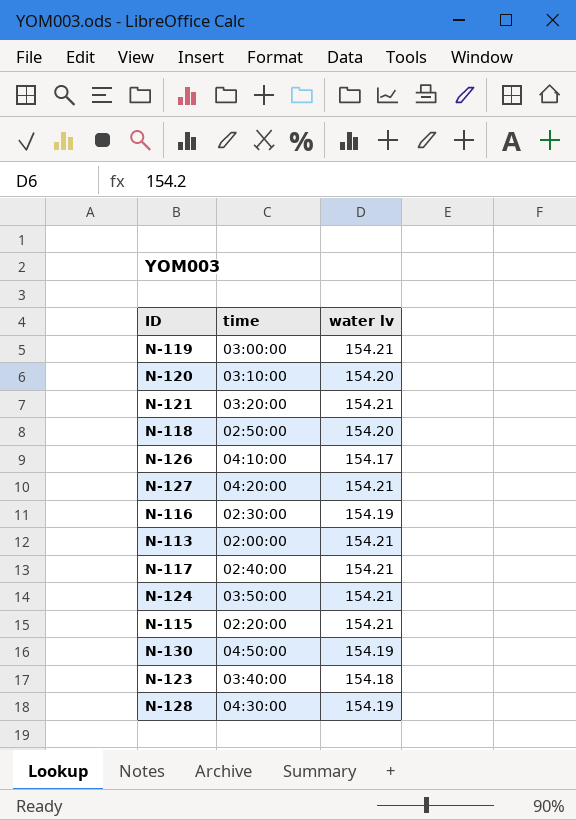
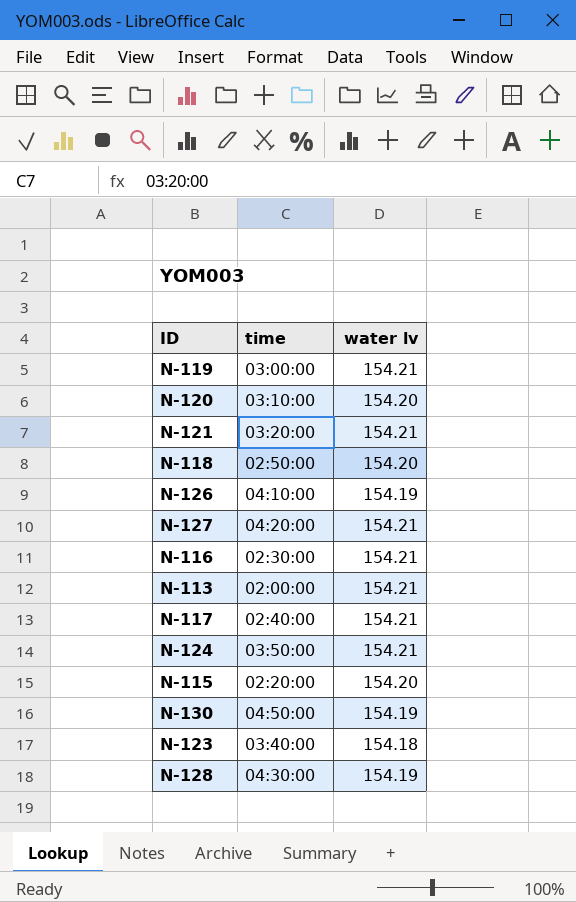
N-126 | water lv: 154.17 -> 154.19
N-116 | water lv: 154.19 -> 154.21
N-115 | water lv: 154.21 -> 154.20

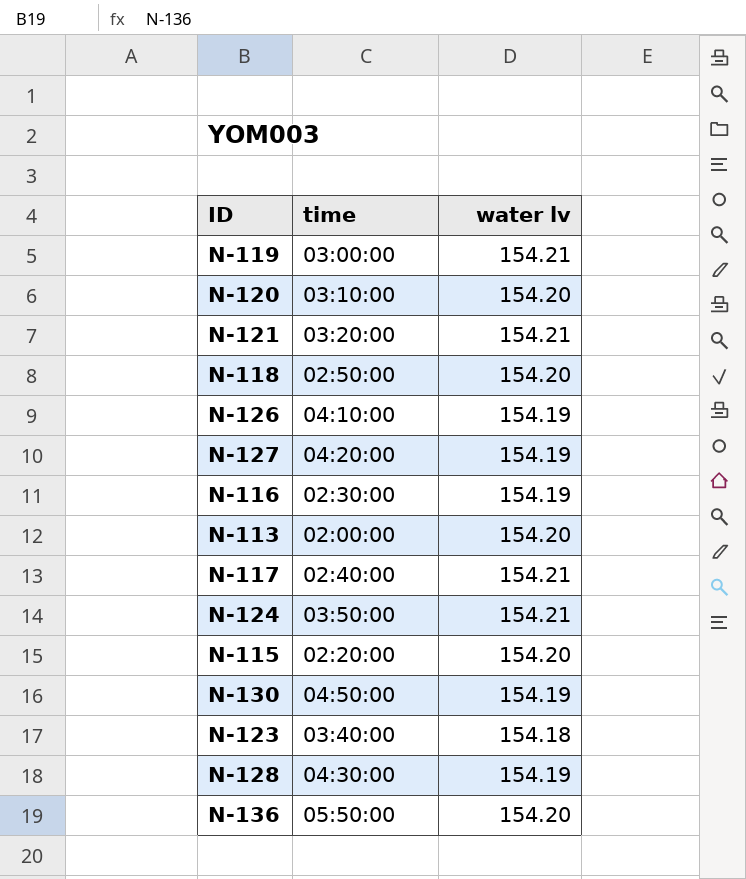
N-127 | water lv: 154.21 -> 154.19
N-116 | water lv: 154.21 -> 154.19
N-113 | water lv: 154.21 -> 154.20
row N-136: none -> 05:50:00 | 154.20

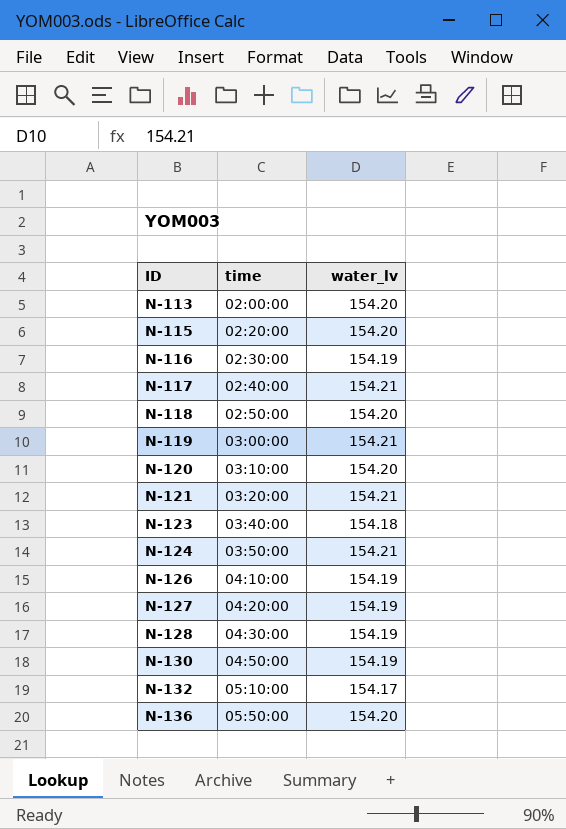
row order: none -> ID ascending
column name: water lv -> water_lv
row N-132: none -> 05:10:00 | 154.17

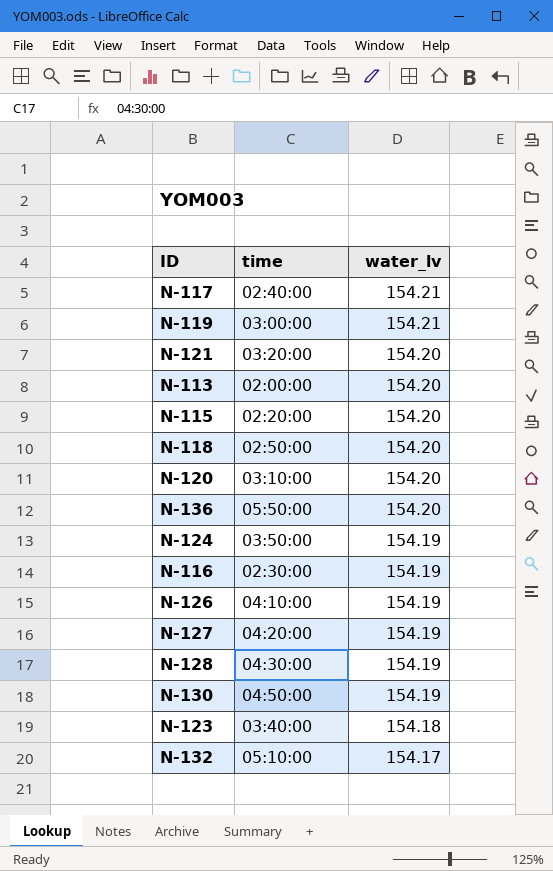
row order: ID ascending -> water_lv descending
N-121 | water_lv: 154.21 -> 154.20
N-124 | water_lv: 154.21 -> 154.19

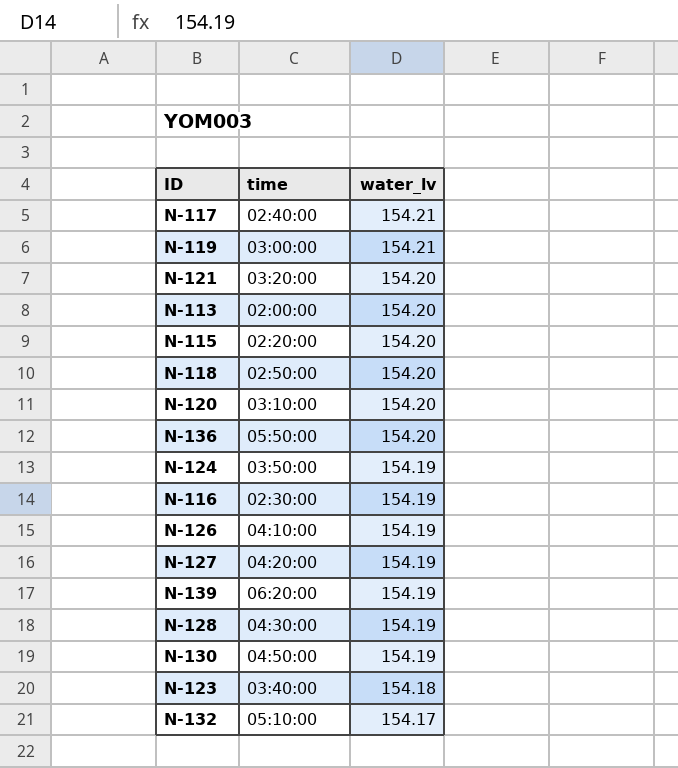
row N-139: none -> 06:20:00 | 154.19

